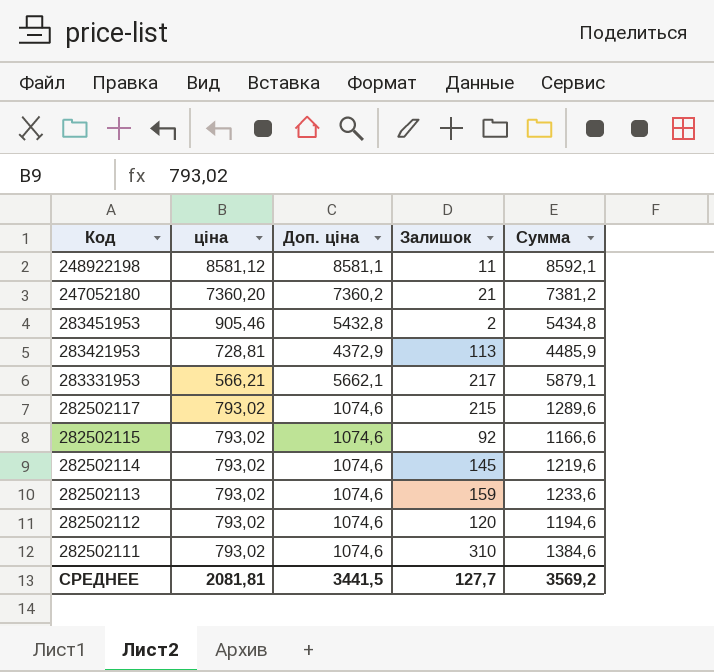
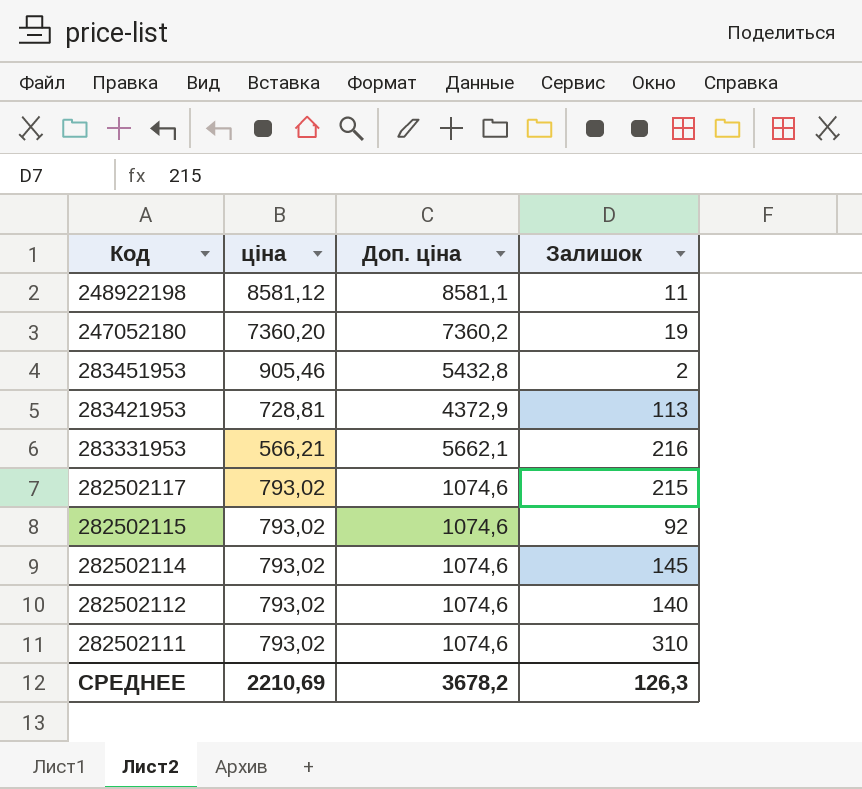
column Сумма | formula: [Доп. ціна] + [Залишок] -> none
row 282502113: 793,02 | 1074,6 | 159 | 1233,6 -> none
247052180 | Залишок: 21 -> 19
283331953 | Залишок: 217 -> 216
282502112 | Залишок: 120 -> 140
СРЕДНЕЕ | ціна: 2081,81 -> 2210,69
СРЕДНЕЕ | Доп. ціна: 3441,5 -> 3678,2
СРЕДНЕЕ | Залишок: 127,7 -> 126,3

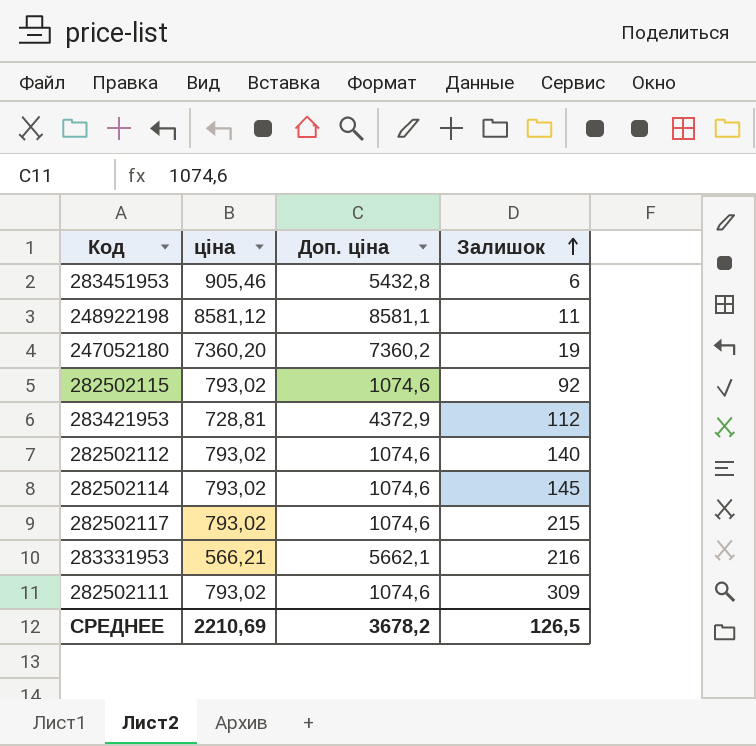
row order: none -> Залишок ascending
283451953 | Залишок: 2 -> 6
283421953 | Залишок: 113 -> 112
282502111 | Залишок: 310 -> 309
СРЕДНЕЕ | Залишок: 126,3 -> 126,5

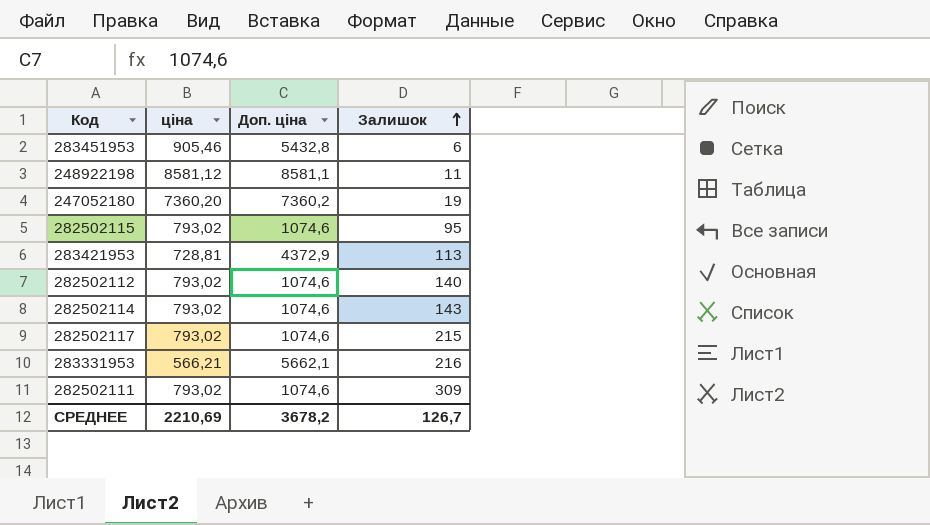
282502115 | Залишок: 92 -> 95
283421953 | Залишок: 112 -> 113
282502114 | Залишок: 145 -> 143
СРЕДНЕЕ | Залишок: 126,5 -> 126,7

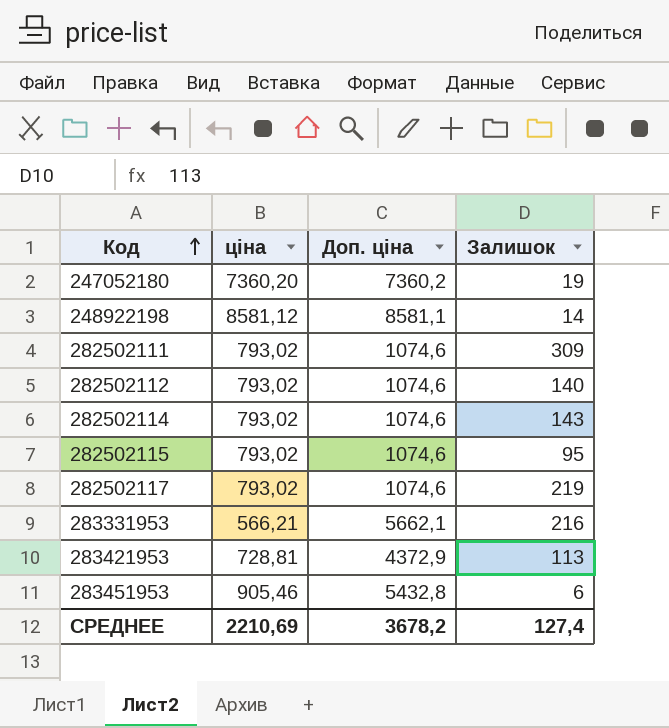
row order: Залишок ascending -> Код ascending
248922198 | Залишок: 11 -> 14
282502117 | Залишок: 215 -> 219
СРЕДНЕЕ | Залишок: 126,7 -> 127,4

